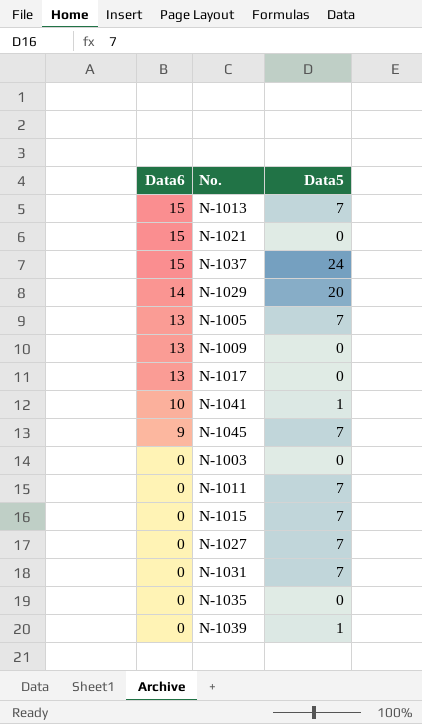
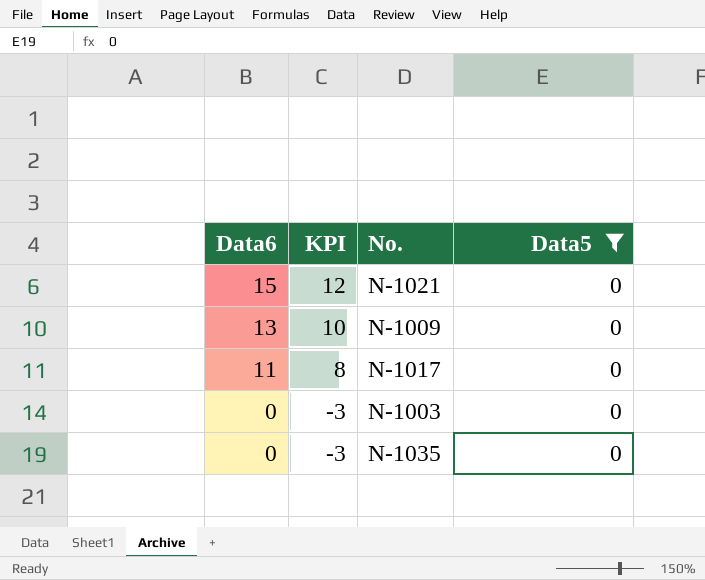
filter: none -> Data5 = 0
column KPI | formula: none -> [Data6] - 3
N-1017 | Data6: 13 -> 11

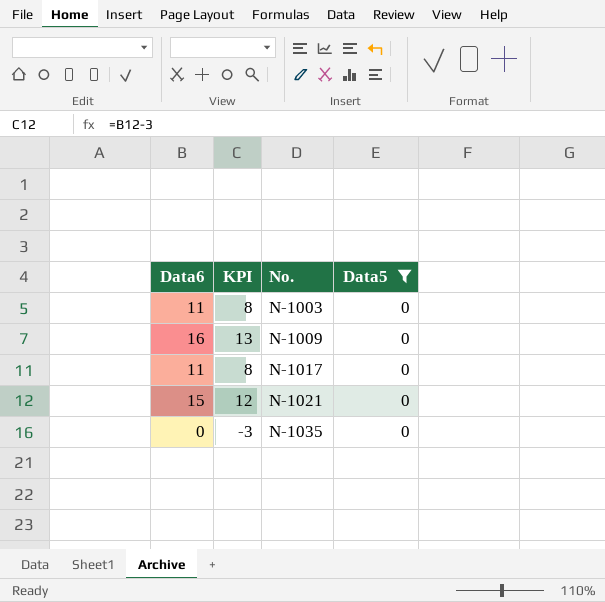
row order: Data6 descending -> No. ascending
N-1003 | Data6: 0 -> 11
N-1003 | KPI: -3 -> 8
N-1009 | Data6: 13 -> 16
N-1009 | KPI: 10 -> 13

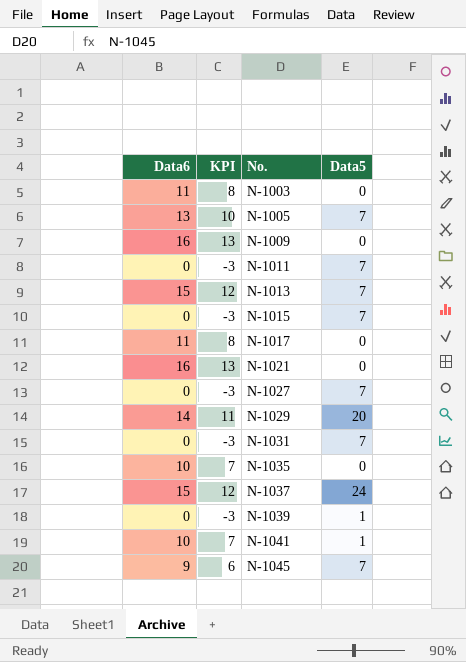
filter: Data5 = 0 -> none
N-1021 | Data6: 15 -> 16
N-1021 | KPI: 12 -> 13
N-1035 | Data6: 0 -> 10
N-1035 | KPI: -3 -> 7

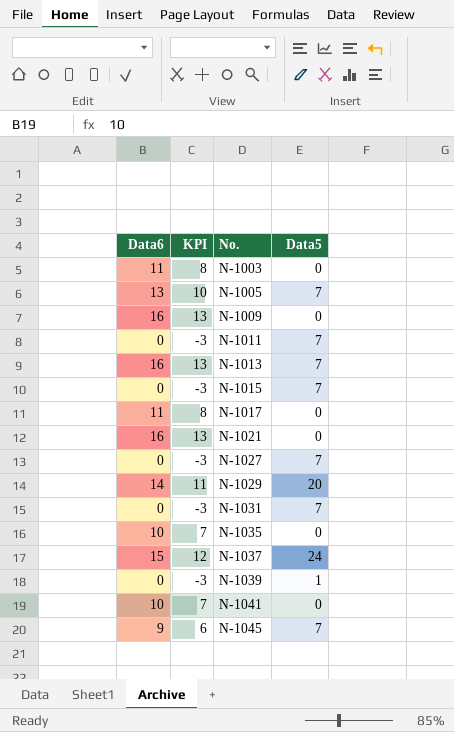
N-1013 | Data6: 15 -> 16
N-1013 | KPI: 12 -> 13
N-1041 | Data5: 1 -> 0

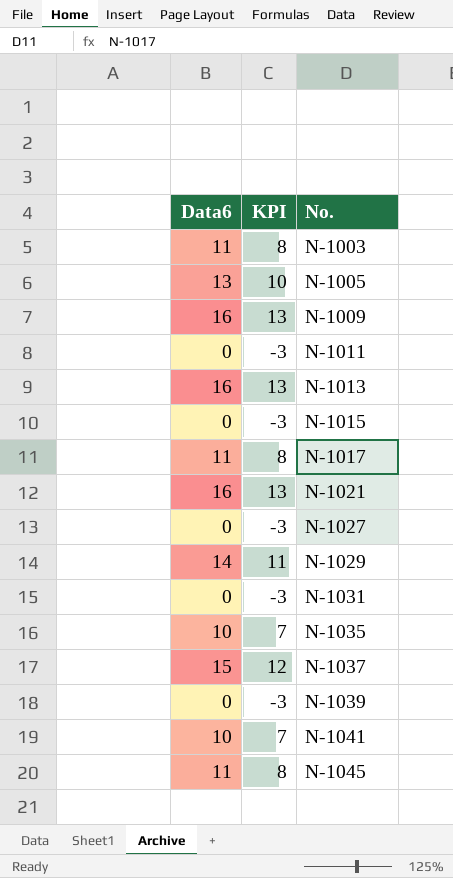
column Data5 | position: 4 -> none
N-1045 | Data6: 9 -> 11
N-1045 | KPI: 6 -> 8

